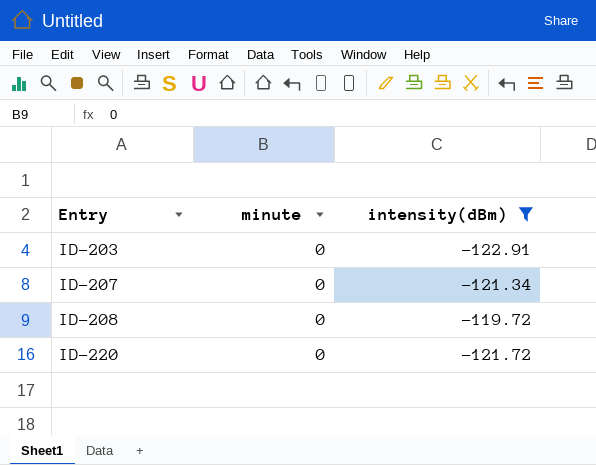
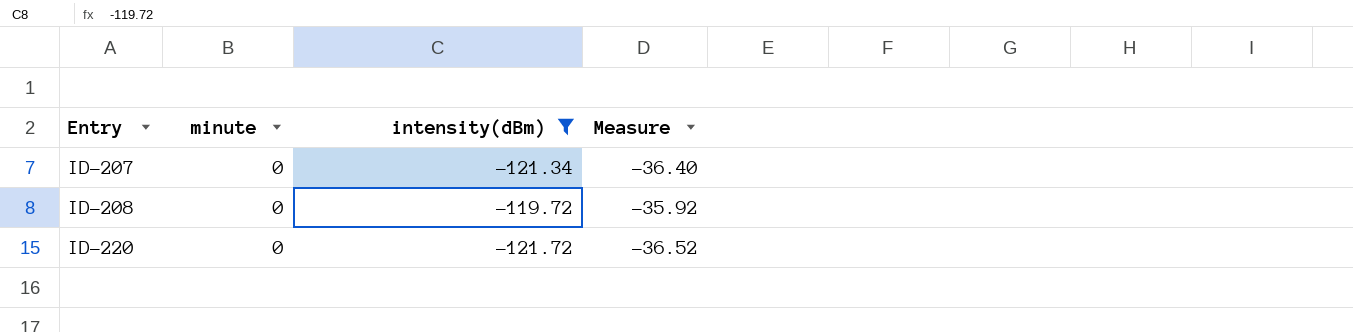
column Measure | formula: none -> [intensity(dBm)] * 0.3
row ID-203: 0 | -122.91 -> none

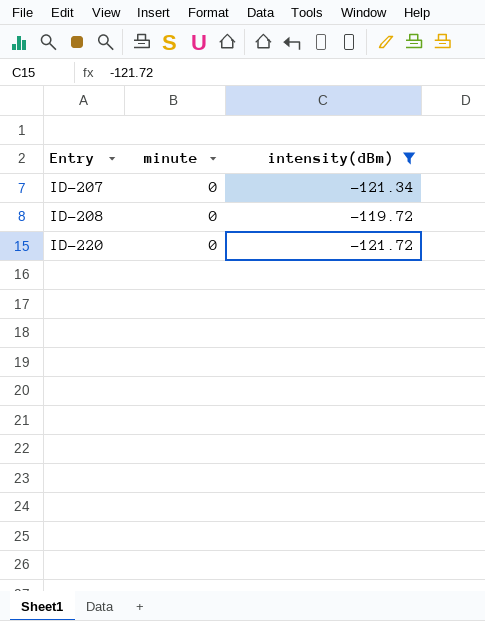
column Measure | formula: [intensity(dBm)] * 0.3 -> none

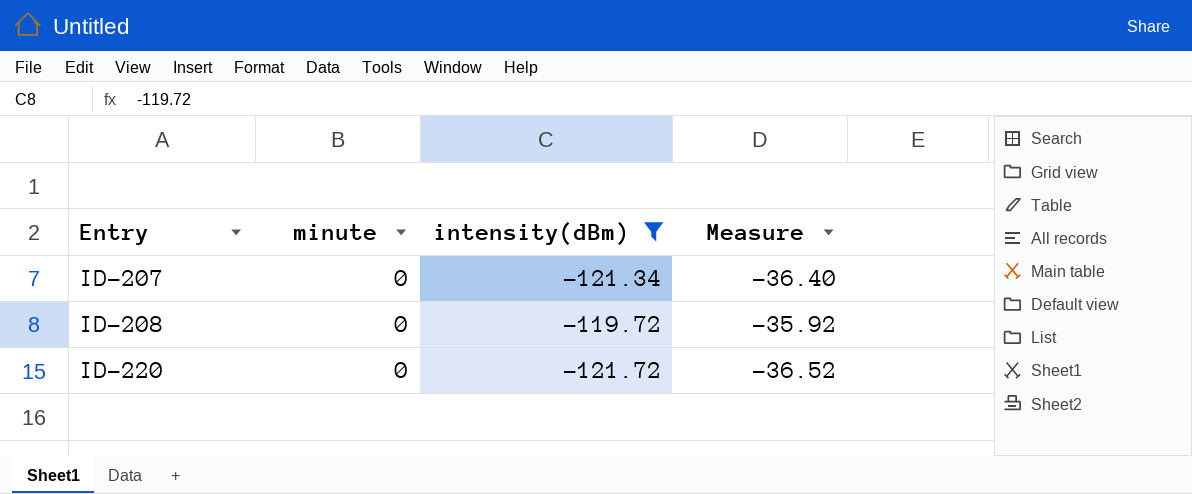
column Measure | formula: none -> [intensity(dBm)] * 0.3

